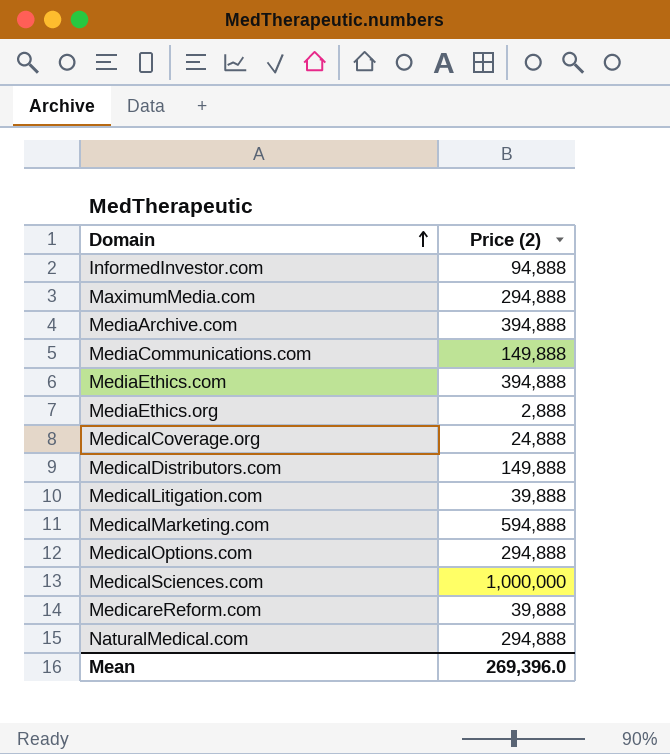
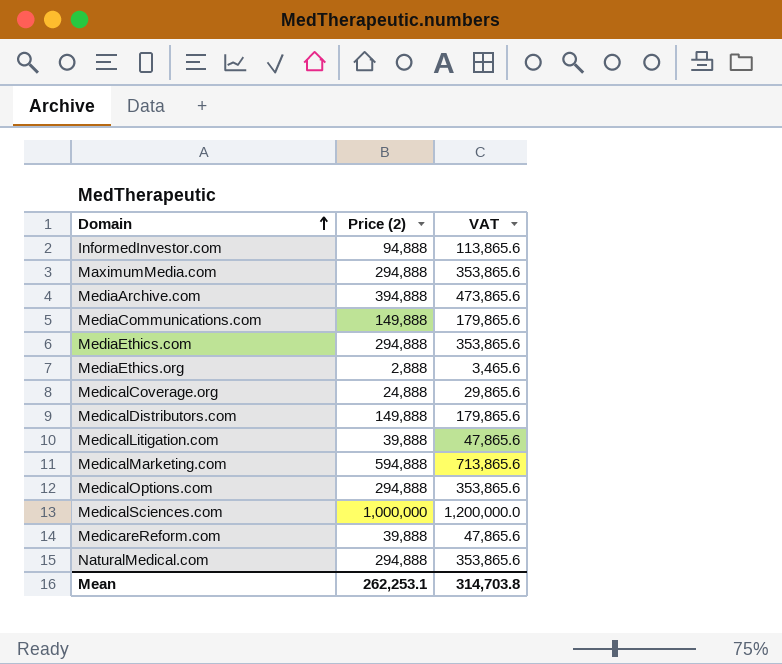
column VAT | formula: none -> [Price (2)] * 1.2
MediaEthics.com | Price (2): 394,888 -> 294,888
Mean | Price (2): 269,396.0 -> 262,253.1

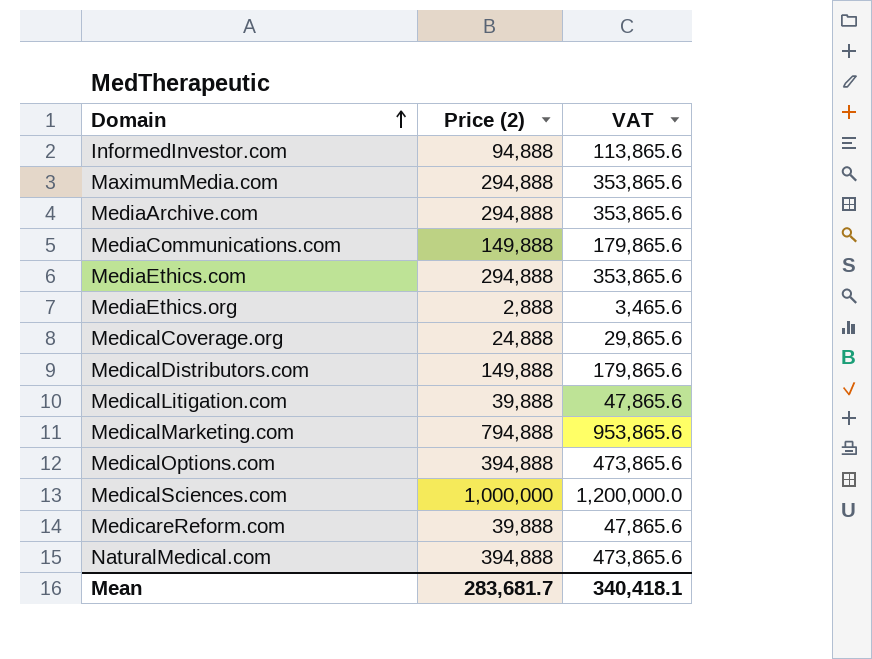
MediaArchive.com | Price (2): 394,888 -> 294,888
MediaArchive.com | VAT: 473,865.6 -> 353,865.6
MedicalMarketing.com | Price (2): 594,888 -> 794,888
MedicalMarketing.com | VAT: 713,865.6 -> 953,865.6
MedicalOptions.com | Price (2): 294,888 -> 394,888
MedicalOptions.com | VAT: 353,865.6 -> 473,865.6
NaturalMedical.com | Price (2): 294,888 -> 394,888
NaturalMedical.com | VAT: 353,865.6 -> 473,865.6
Mean | Price (2): 262,253.1 -> 283,681.7
Mean | VAT: 314,703.8 -> 340,418.1

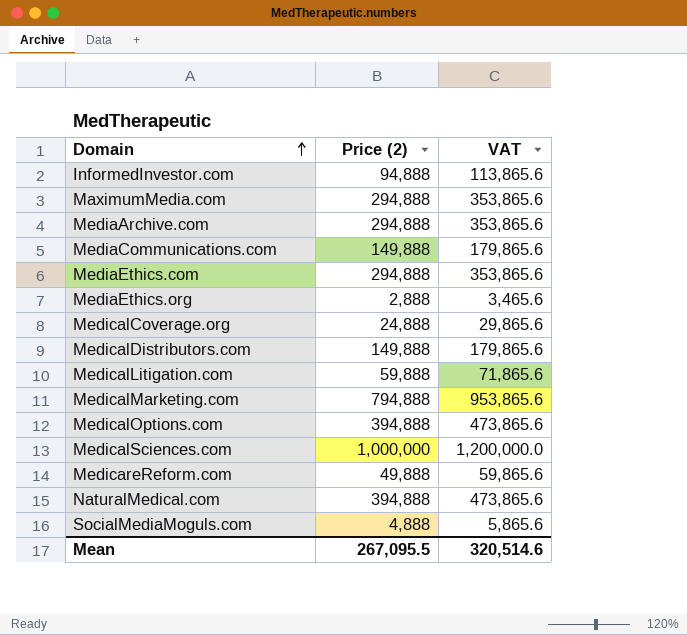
MedicalLitigation.com | Price (2): 39,888 -> 59,888
MedicalLitigation.com | VAT: 47,865.6 -> 71,865.6
MedicareReform.com | Price (2): 39,888 -> 49,888
MedicareReform.com | VAT: 47,865.6 -> 59,865.6
row SocialMediaMoguls.com: none -> 4,888 | 5,865.6
Mean | Price (2): 283,681.7 -> 267,095.5
Mean | VAT: 340,418.1 -> 320,514.6

